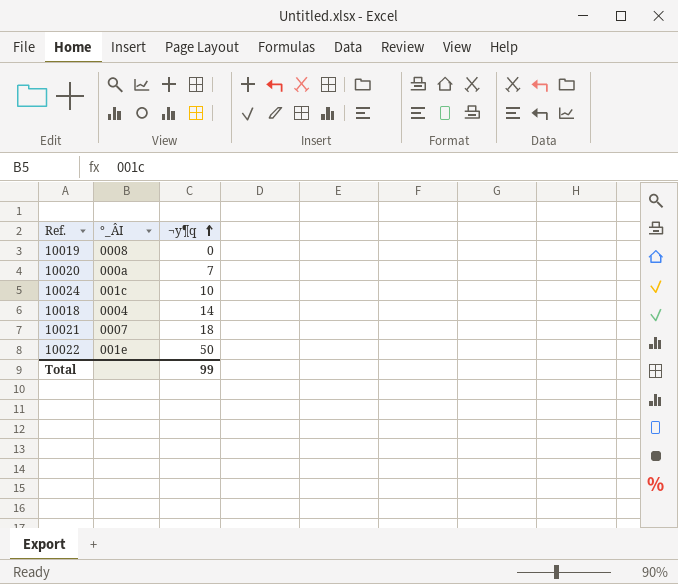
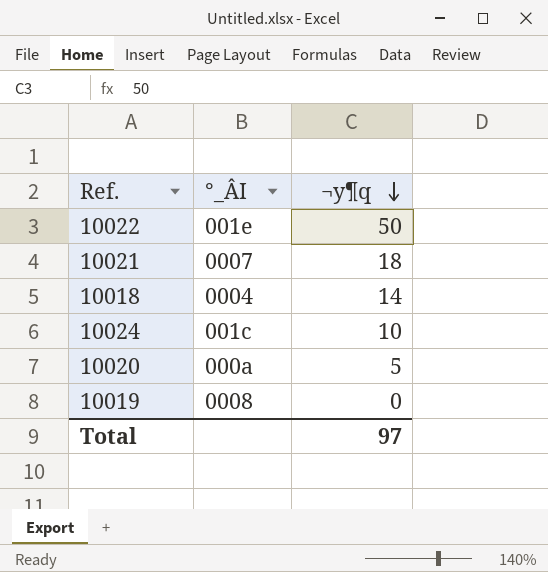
row order: ¬y¶q ascending -> ¬y¶q descending
10020 | ¬y¶q: 7 -> 5
Total | ¬y¶q: 99 -> 97

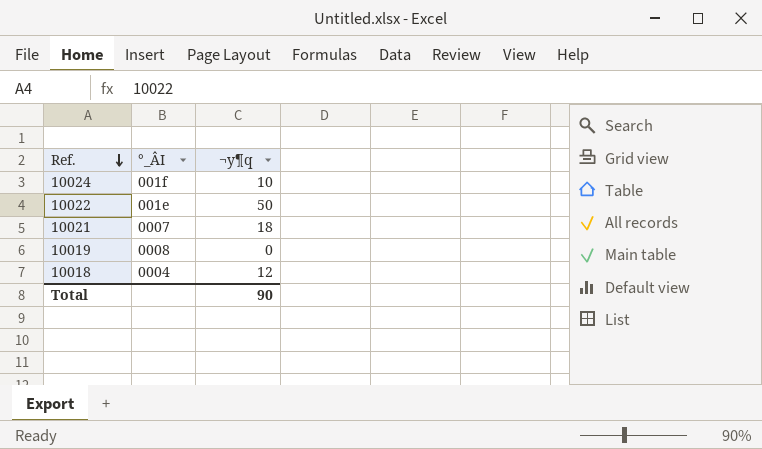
row order: ¬y¶q descending -> Ref. descending
row 10020: 000a | 5 -> none
10024 | °_ÂI: 001c -> 001f
10018 | ¬y¶q: 14 -> 12
Total | ¬y¶q: 97 -> 90

